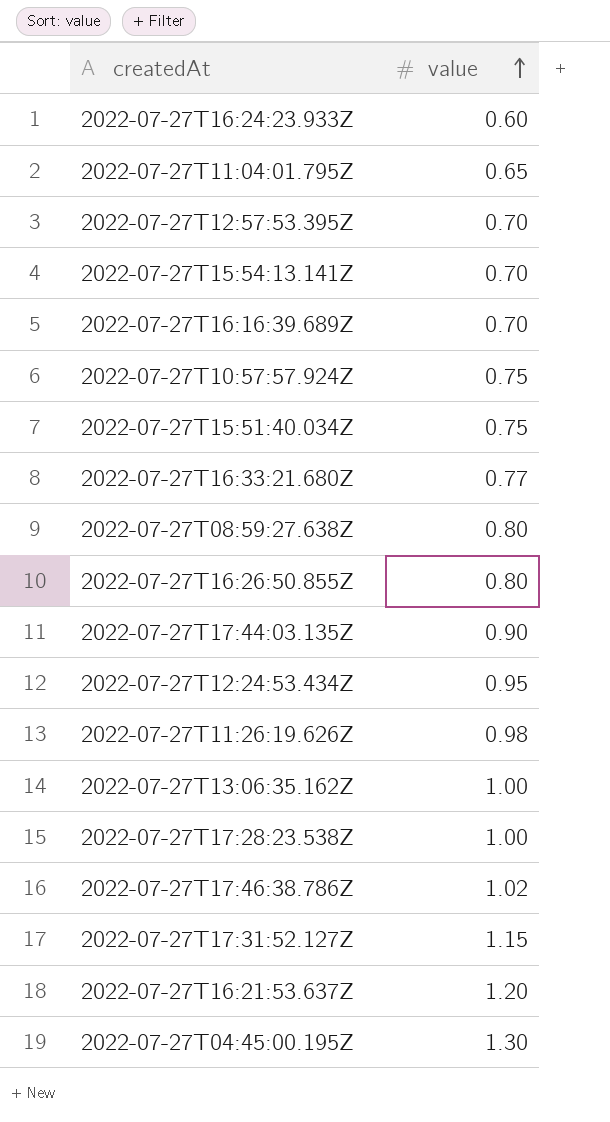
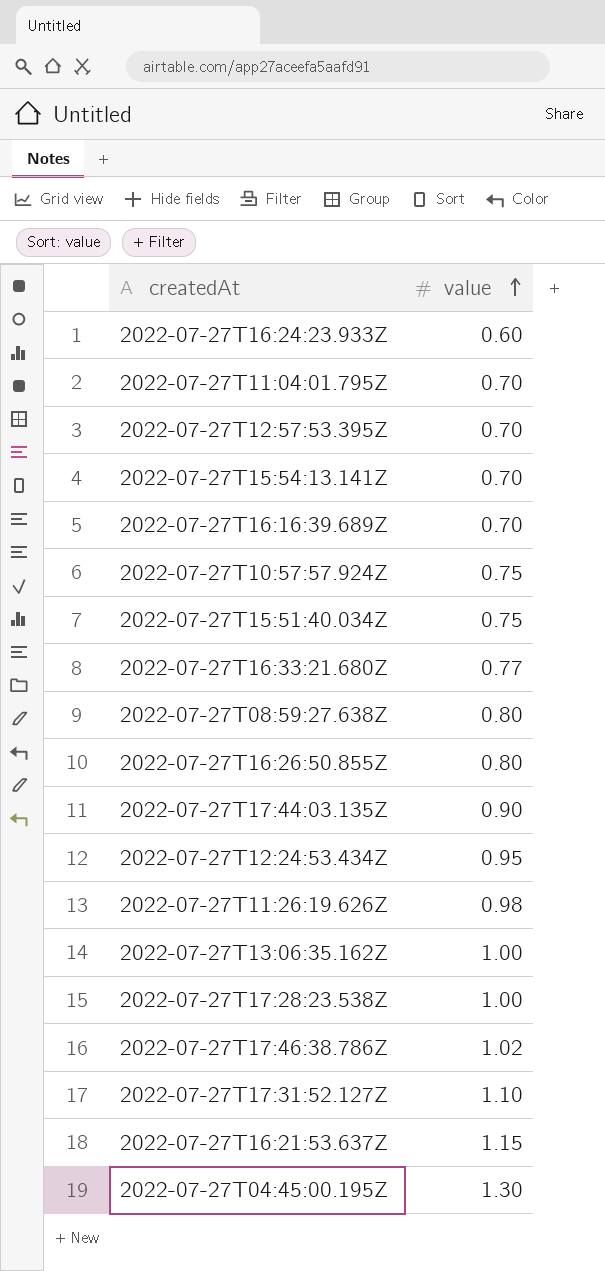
2022-07-27T11:04:01.795Z | value: 0.65 -> 0.70
2022-07-27T17:31:52.127Z | value: 1.15 -> 1.10
2022-07-27T16:21:53.637Z | value: 1.20 -> 1.15

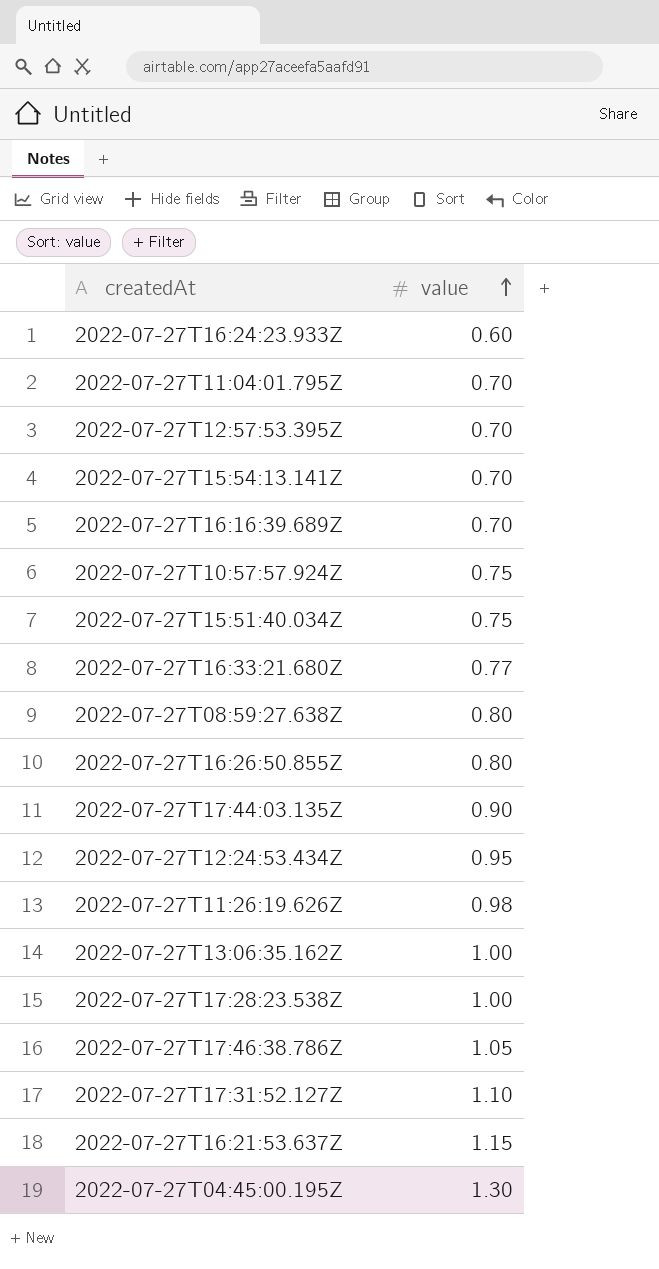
2022-07-27T17:46:38.786Z | value: 1.02 -> 1.05

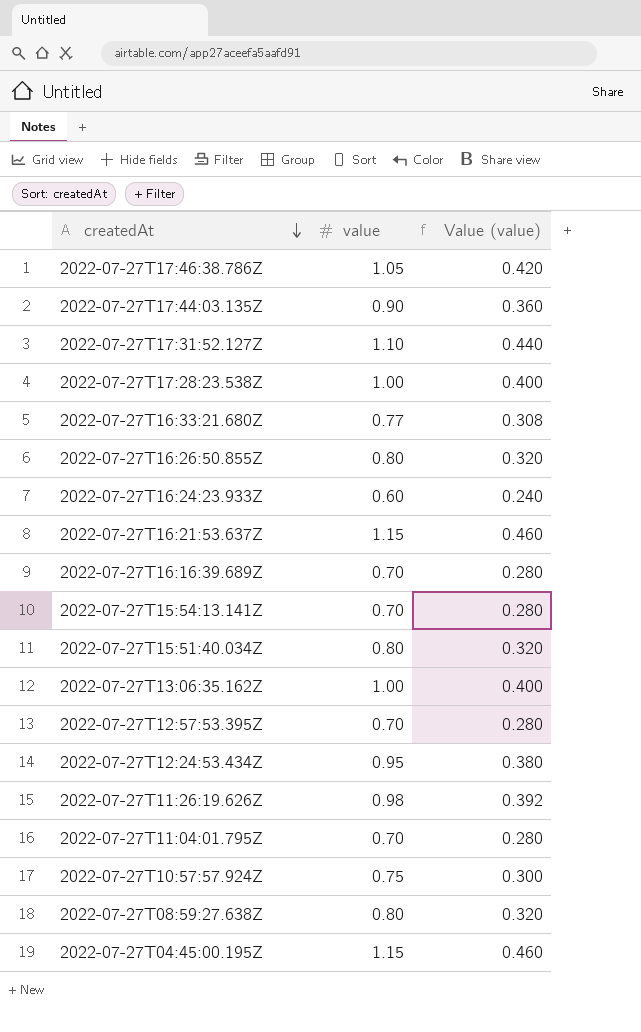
row order: value ascending -> createdAt descending
column Value (value) | formula: none -> [value] * 0.4
2022-07-27T15:51:40.034Z | value: 0.75 -> 0.80
2022-07-27T04:45:00.195Z | value: 1.30 -> 1.15

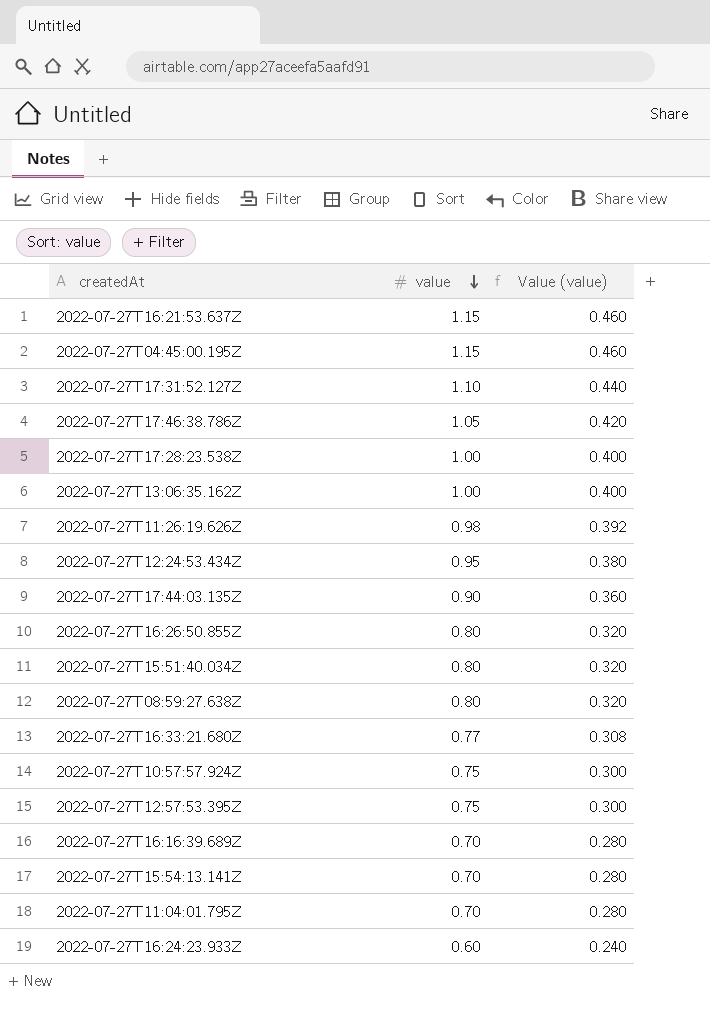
row order: createdAt descending -> value descending
2022-07-27T12:57:53.395Z | value: 0.70 -> 0.75
2022-07-27T12:57:53.395Z | Value (value): 0.280 -> 0.300

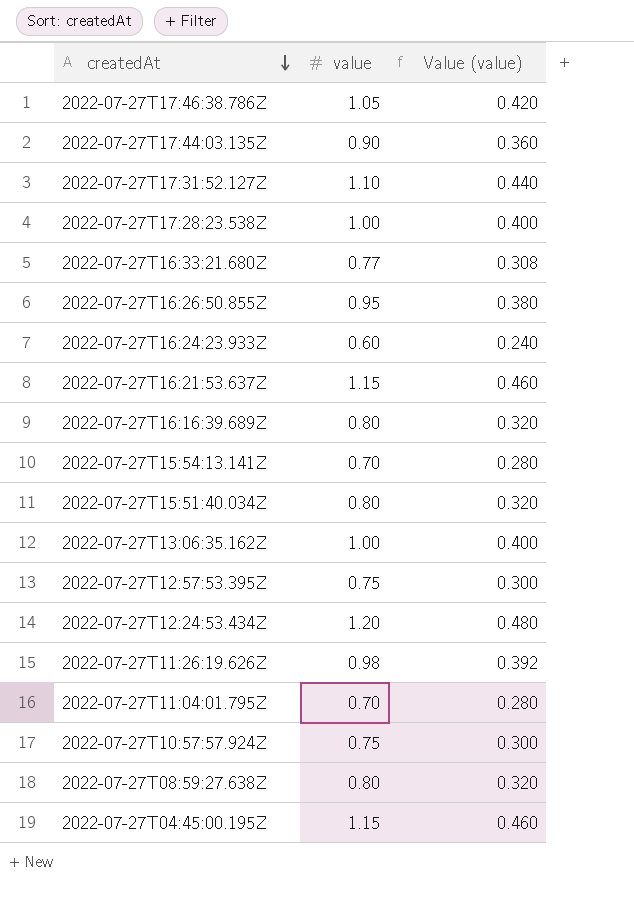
row order: value descending -> createdAt descending
2022-07-27T16:26:50.855Z | value: 0.80 -> 0.95
2022-07-27T16:26:50.855Z | Value (value): 0.320 -> 0.380
2022-07-27T16:16:39.689Z | value: 0.70 -> 0.80
2022-07-27T16:16:39.689Z | Value (value): 0.280 -> 0.320
2022-07-27T12:24:53.434Z | value: 0.95 -> 1.20
2022-07-27T12:24:53.434Z | Value (value): 0.380 -> 0.480

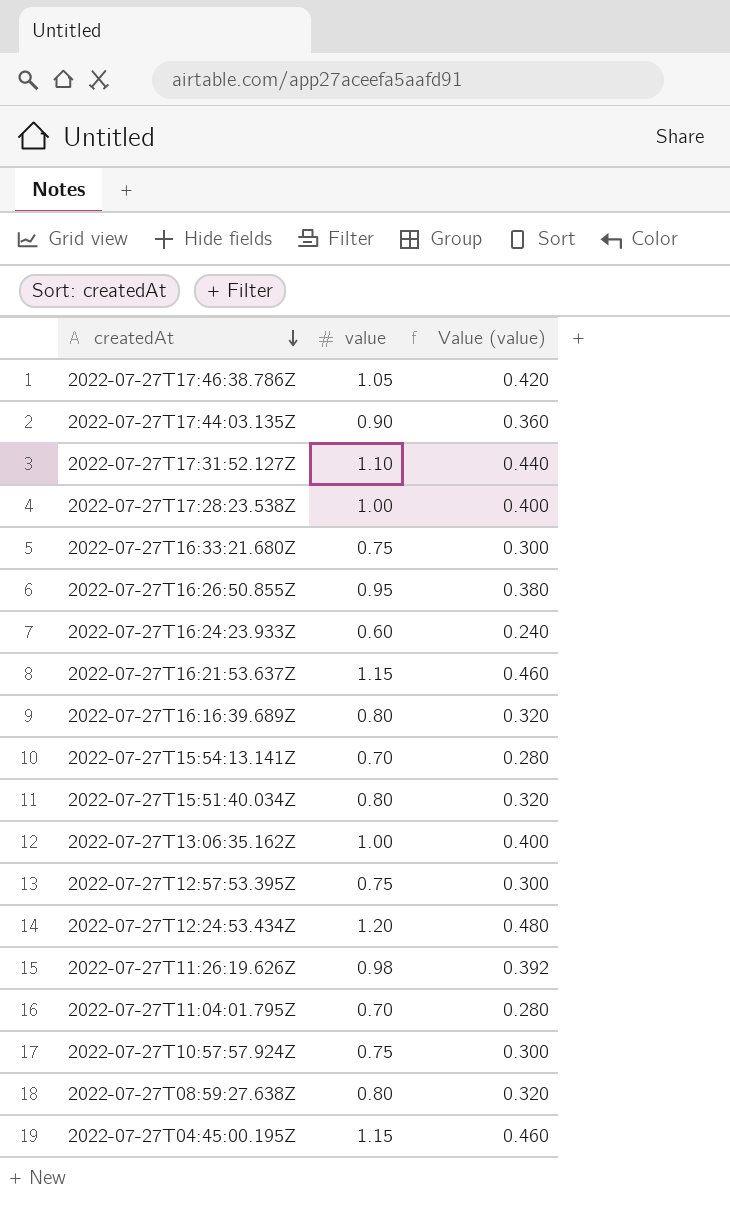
2022-07-27T16:33:21.680Z | value: 0.77 -> 0.75
2022-07-27T16:33:21.680Z | Value (value): 0.308 -> 0.300

